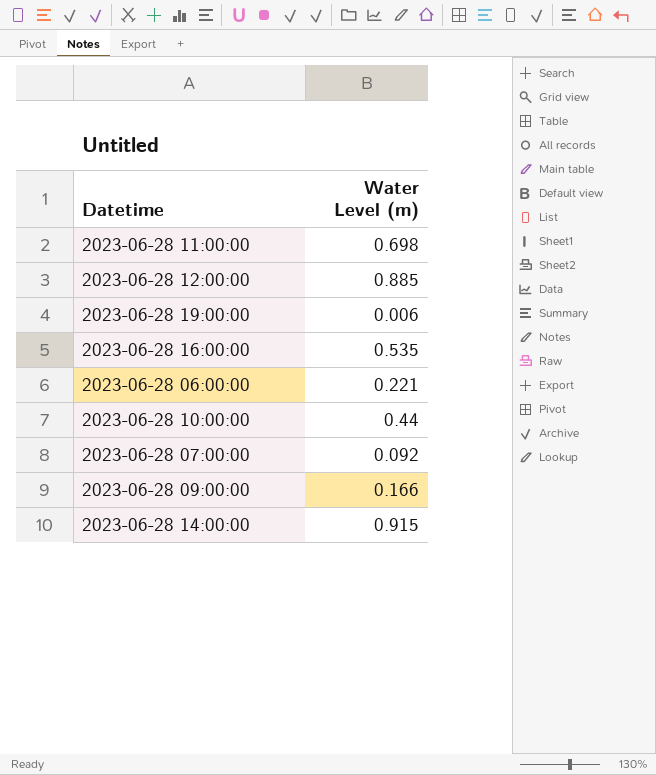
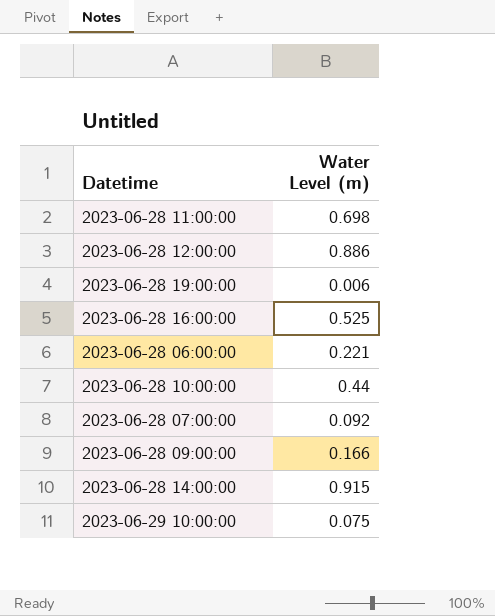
2023-06-28 12:00:00 | Water Level (m): 0.885 -> 0.886
2023-06-28 16:00:00 | Water Level (m): 0.535 -> 0.525
row 2023-06-29 10:00:00: none -> 0.075

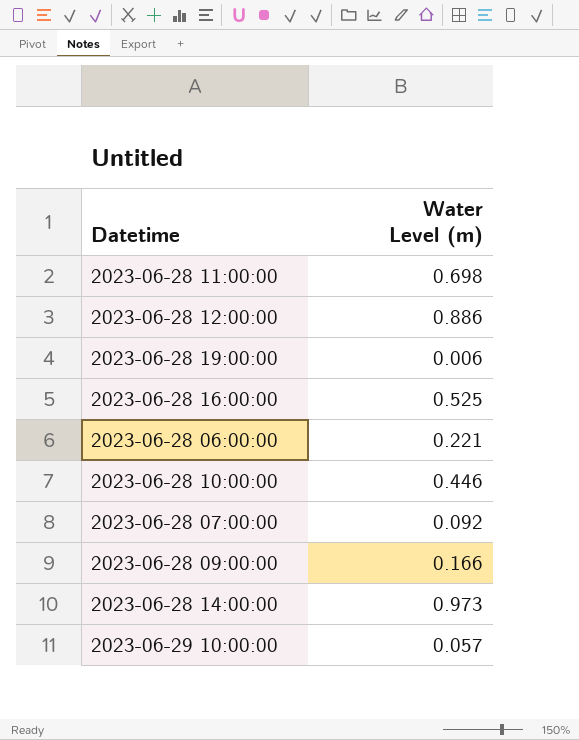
2023-06-28 10:00:00 | Water Level (m): 0.44 -> 0.446
2023-06-28 14:00:00 | Water Level (m): 0.915 -> 0.973
2023-06-29 10:00:00 | Water Level (m): 0.075 -> 0.057

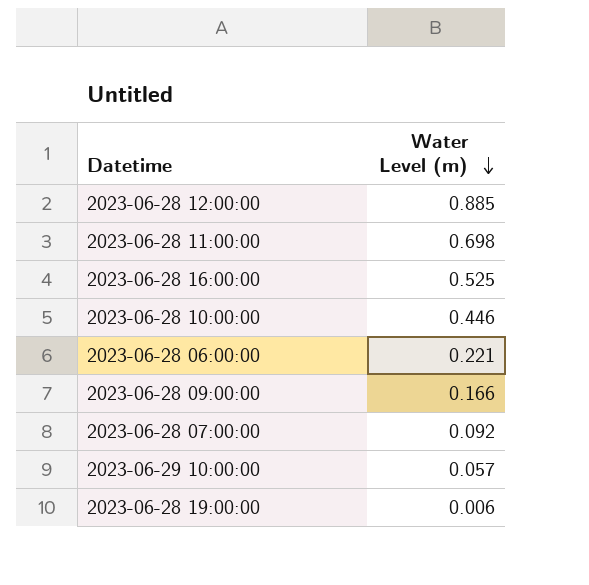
row order: none -> Water Level (m) descending
row 2023-06-28 14:00:00: 0.973 -> none
2023-06-28 12:00:00 | Water Level (m): 0.886 -> 0.885

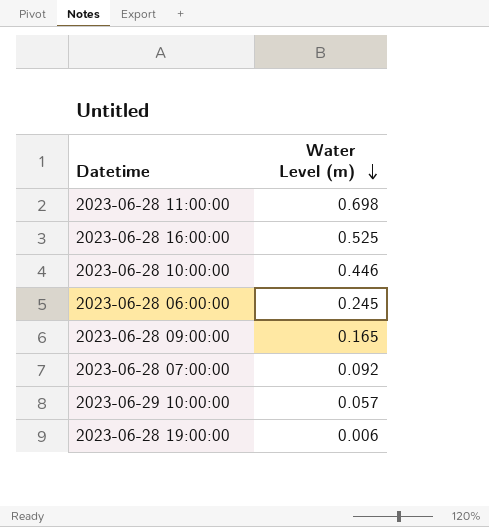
row 2023-06-28 12:00:00: 0.885 -> none
2023-06-28 06:00:00 | Water Level (m): 0.221 -> 0.245
2023-06-28 09:00:00 | Water Level (m): 0.166 -> 0.165

